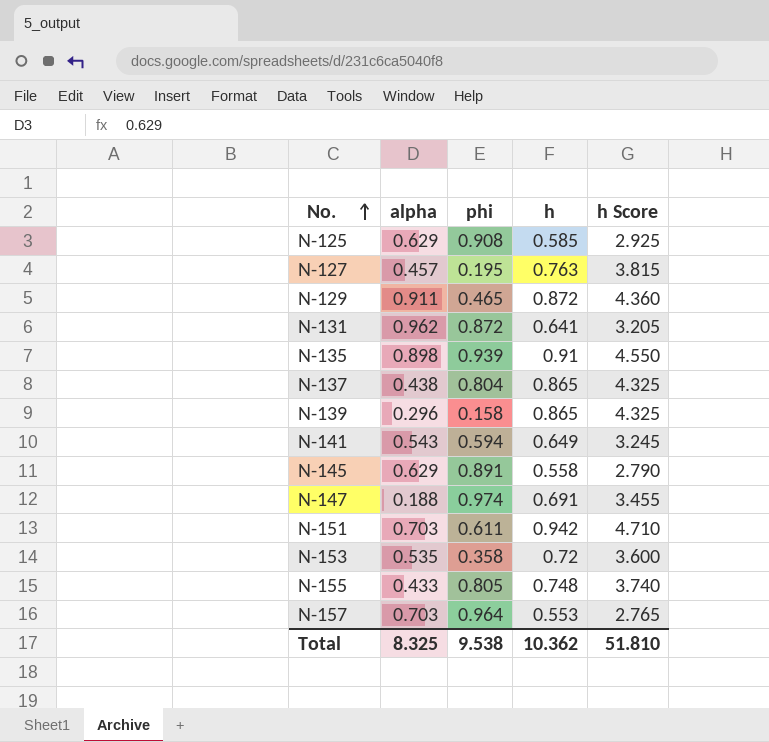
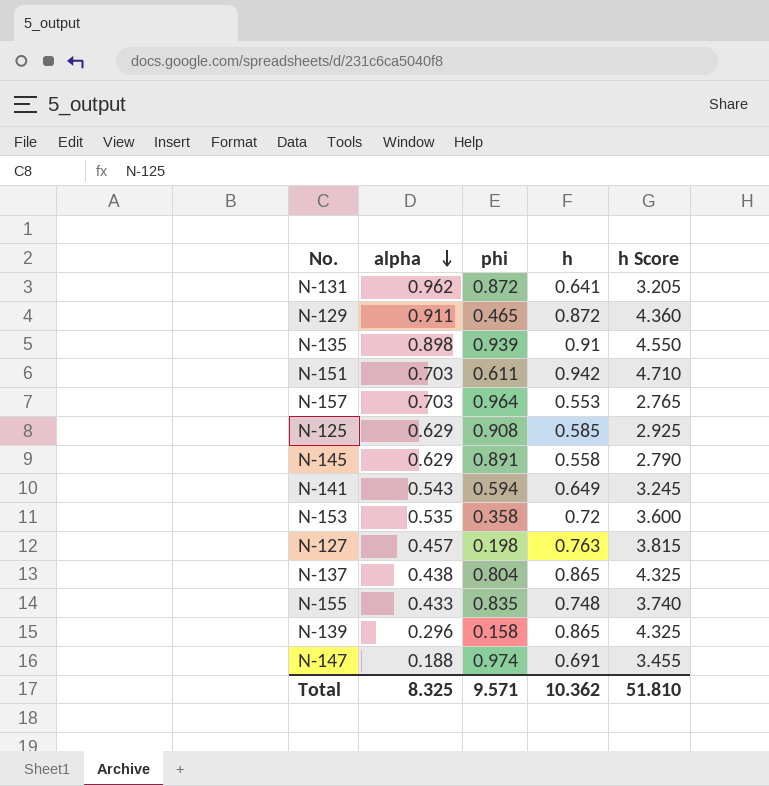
row order: No. ascending -> alpha descending
N-127 | phi: 0.195 -> 0.198
N-155 | phi: 0.805 -> 0.835
Total | phi: 9.538 -> 9.571

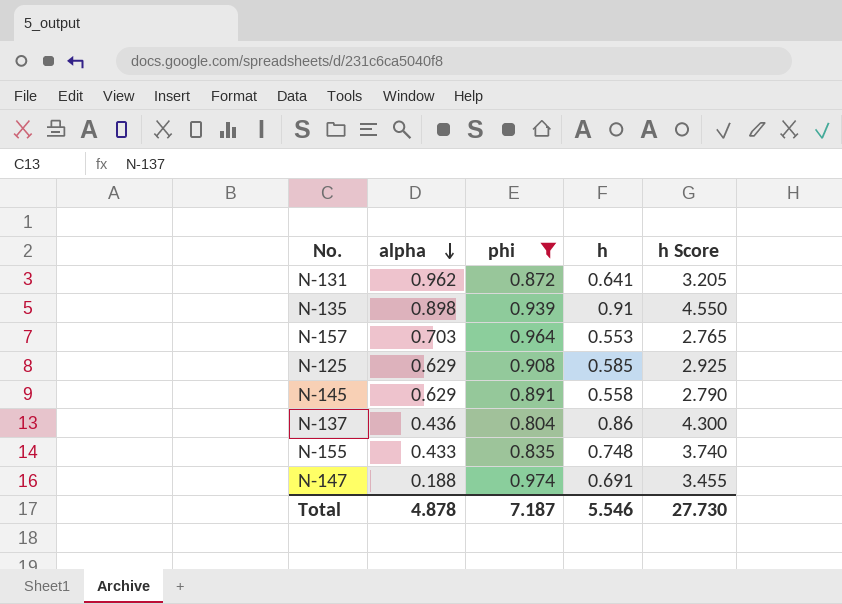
filter: none -> phi >= 0.804
N-137 | alpha: 0.438 -> 0.436
N-137 | h: 0.865 -> 0.86
N-137 | h Score: 4.325 -> 4.300
Total | alpha: 8.325 -> 4.878
Total | phi: 9.571 -> 7.187
Total | h: 10.362 -> 5.546
Total | h Score: 51.810 -> 27.730

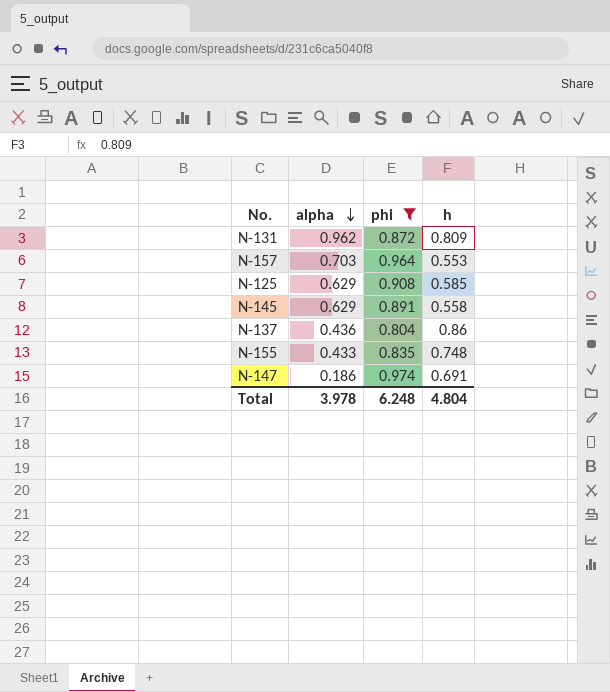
column h Score | formula: [h] * 5 -> none
row N-135: 0.898 | 0.939 | 0.91 | 4.550 -> none
N-131 | h: 0.641 -> 0.809
N-147 | alpha: 0.188 -> 0.186
Total | alpha: 4.878 -> 3.978
Total | phi: 7.187 -> 6.248
Total | h: 5.546 -> 4.804

